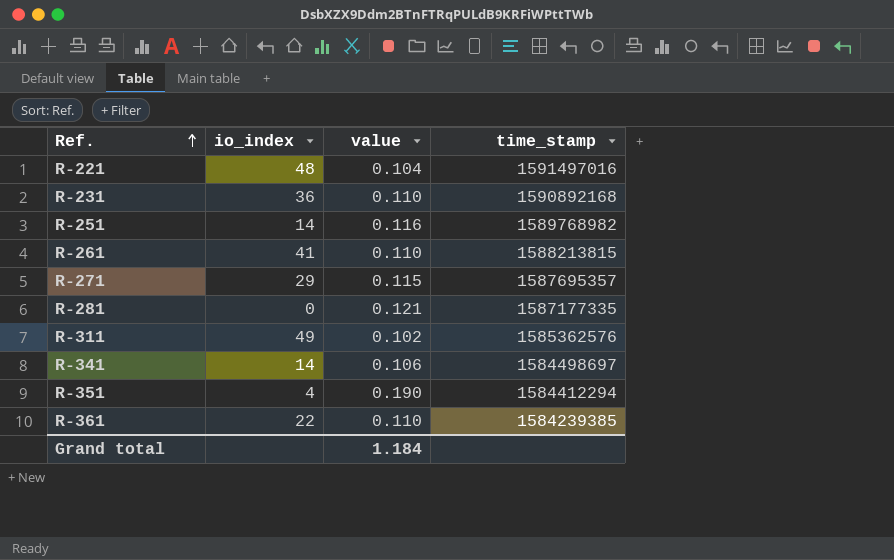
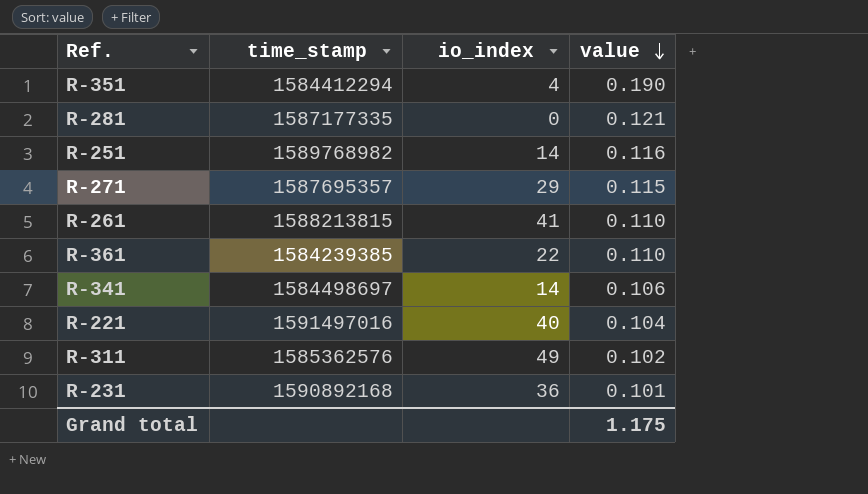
row order: Ref. ascending -> value descending
column time_stamp | position: 4 -> 2
R-221 | io_index: 48 -> 40
R-231 | value: 0.110 -> 0.101
Grand total | value: 1.184 -> 1.175

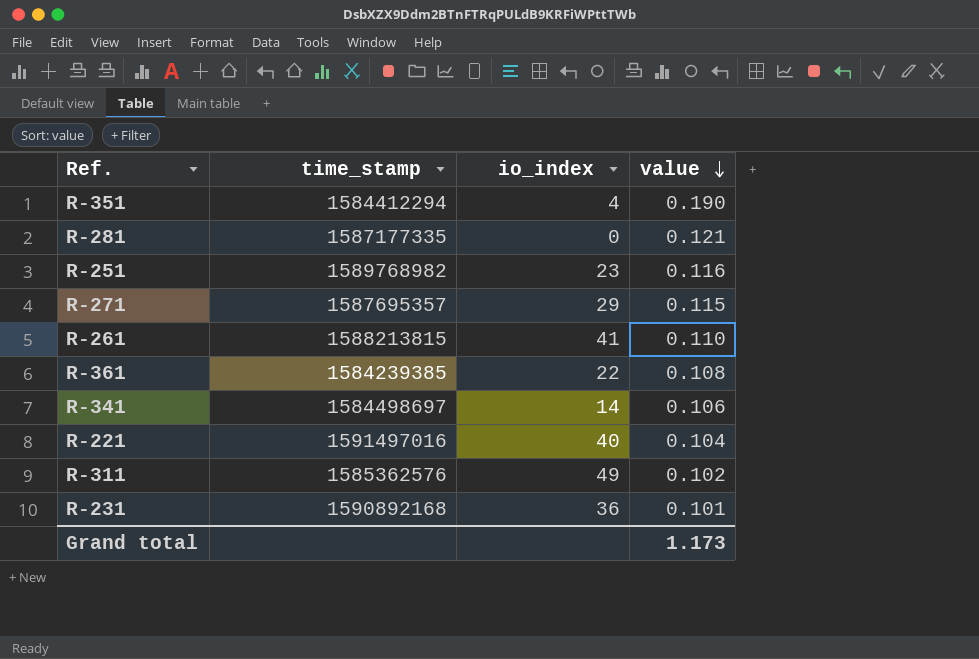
R-251 | io_index: 14 -> 23
R-361 | value: 0.110 -> 0.108
Grand total | value: 1.175 -> 1.173

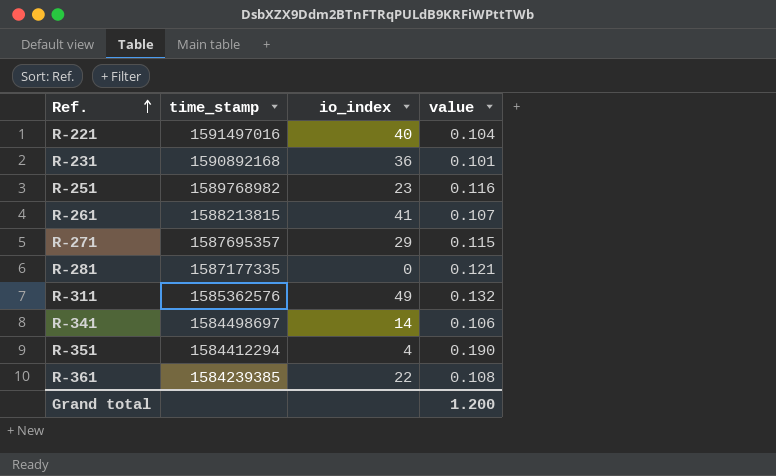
row order: value descending -> Ref. ascending
R-261 | value: 0.110 -> 0.107
R-311 | value: 0.102 -> 0.132
Grand total | value: 1.173 -> 1.200

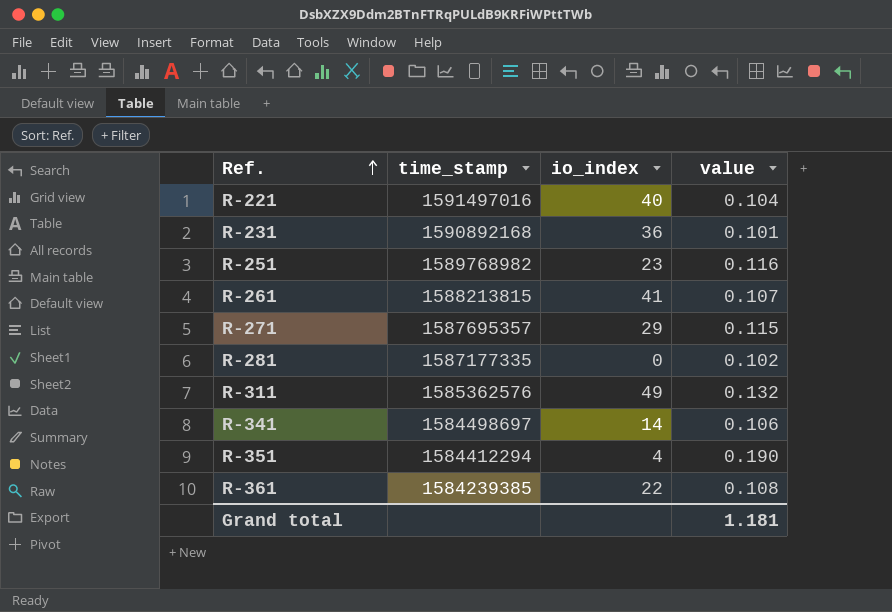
R-281 | value: 0.121 -> 0.102
Grand total | value: 1.200 -> 1.181

